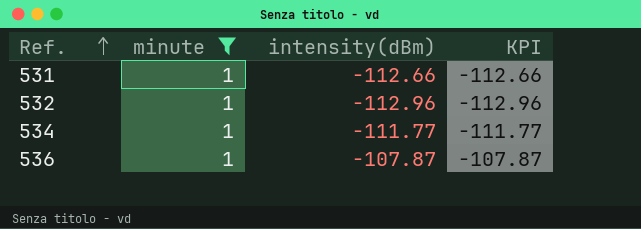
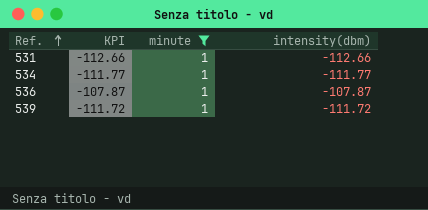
column KPI | position: 4 -> 2
column name: intensity(dBm) -> intensity(dbm)
row 532: 1 | -112.96 | -112.96 -> none
row 539: none -> -111.72 | 1 | -111.72

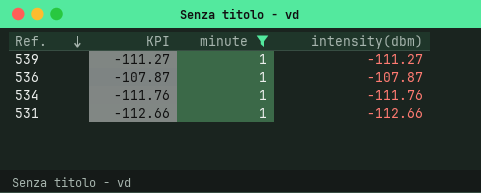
row order: Ref. ascending -> Ref. descending
539 | KPI: -111.72 -> -111.27
539 | intensity(dbm): -111.72 -> -111.27
534 | KPI: -111.77 -> -111.76
534 | intensity(dbm): -111.77 -> -111.76

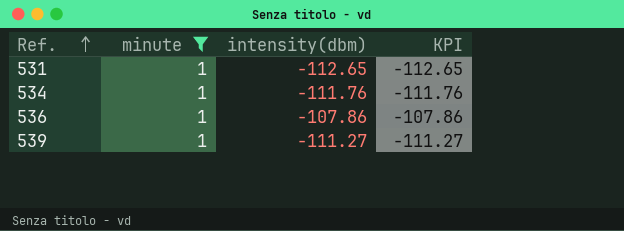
row order: Ref. descending -> Ref. ascending
column KPI | position: 2 -> 4
531 | intensity(dbm): -112.66 -> -112.65
531 | KPI: -112.66 -> -112.65
536 | intensity(dbm): -107.87 -> -107.86
536 | KPI: -107.87 -> -107.86

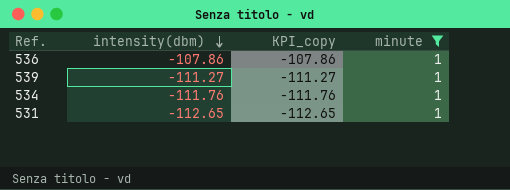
row order: Ref. ascending -> intensity(dbm) descending
column name: KPI -> KPI_copy
column minute | position: 2 -> 4

